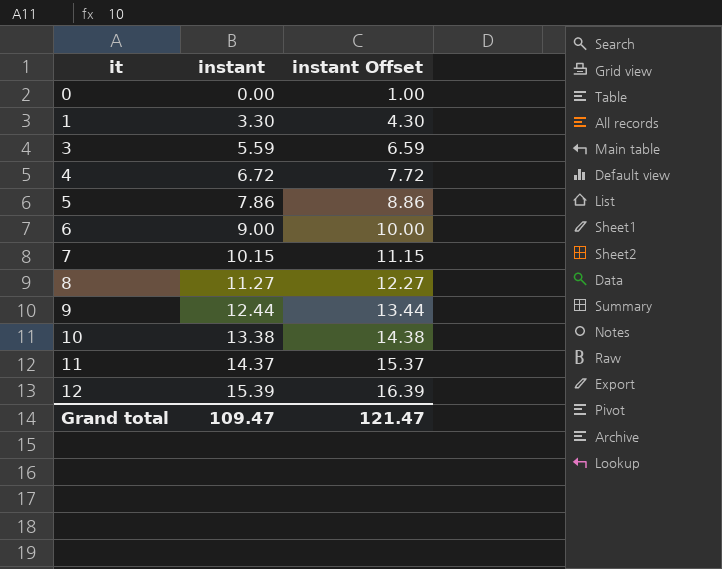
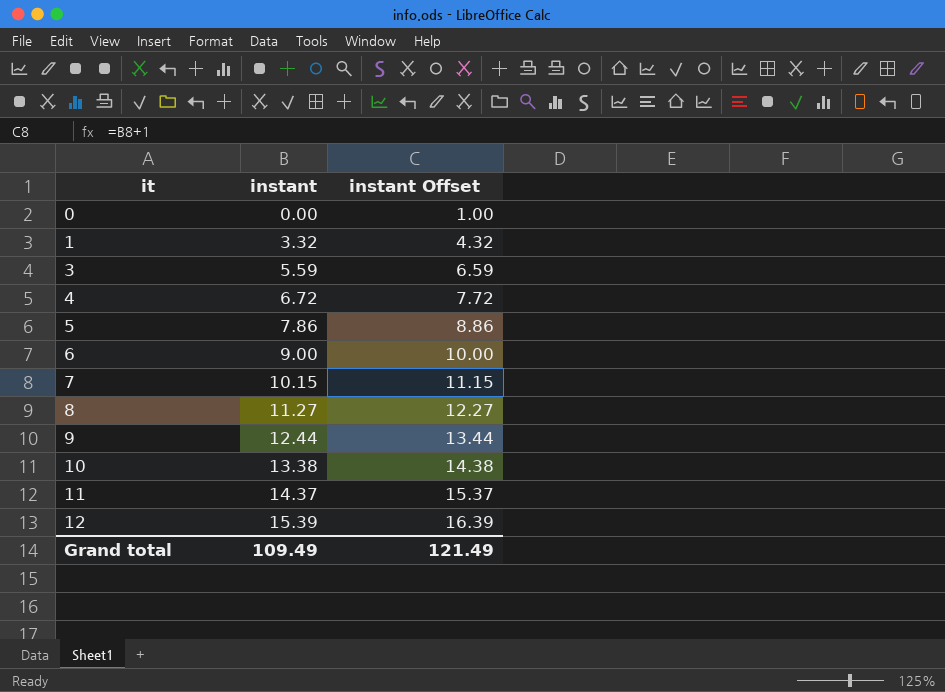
1 | instant: 3.30 -> 3.32
1 | instant Offset: 4.30 -> 4.32
Grand total | instant: 109.47 -> 109.49
Grand total | instant Offset: 121.47 -> 121.49

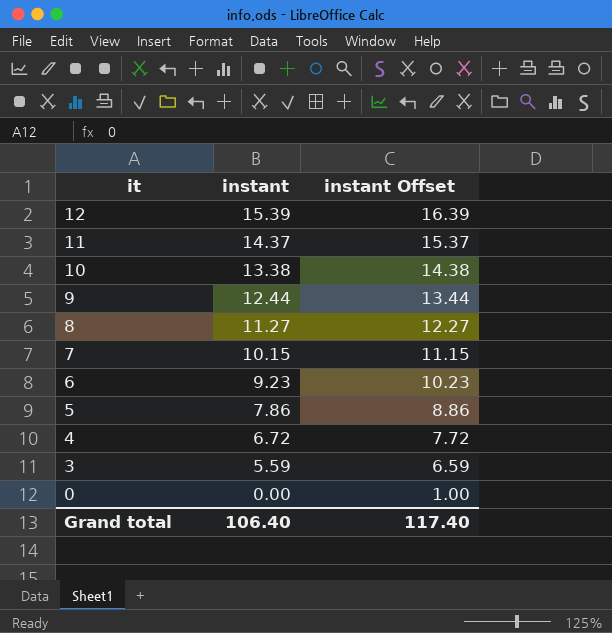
row order: it ascending -> it descending
row 1: 3.32 | 4.32 -> none
6 | instant: 9.00 -> 9.23
6 | instant Offset: 10.00 -> 10.23
Grand total | instant: 109.49 -> 106.40
Grand total | instant Offset: 121.49 -> 117.40

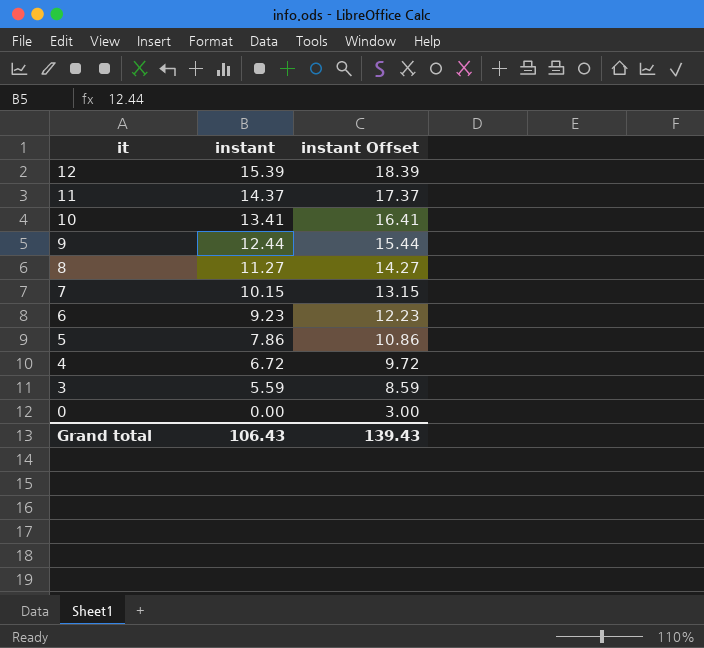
column instant Offset | formula: [instant] + 1 -> [instant] + 3
10 | instant: 13.38 -> 13.41
Grand total | instant: 106.40 -> 106.43
Grand total | instant Offset: 117.40 -> 139.43

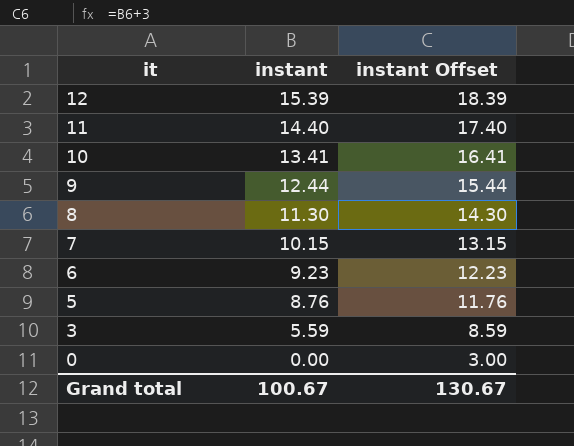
row 4: 6.72 | 9.72 -> none
11 | instant: 14.37 -> 14.40
11 | instant Offset: 17.37 -> 17.40
8 | instant: 11.27 -> 11.30
8 | instant Offset: 14.27 -> 14.30
5 | instant: 7.86 -> 8.76
5 | instant Offset: 10.86 -> 11.76
Grand total | instant: 106.43 -> 100.67
Grand total | instant Offset: 139.43 -> 130.67

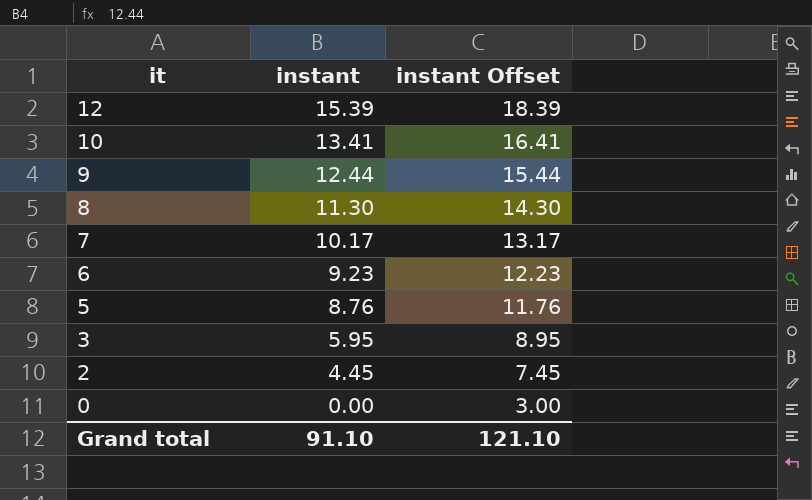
row 11: 14.40 | 17.40 -> none
7 | instant: 10.15 -> 10.17
7 | instant Offset: 13.15 -> 13.17
3 | instant: 5.59 -> 5.95
3 | instant Offset: 8.59 -> 8.95
row 2: none -> 4.45 | 7.45
Grand total | instant: 100.67 -> 91.10
Grand total | instant Offset: 130.67 -> 121.10

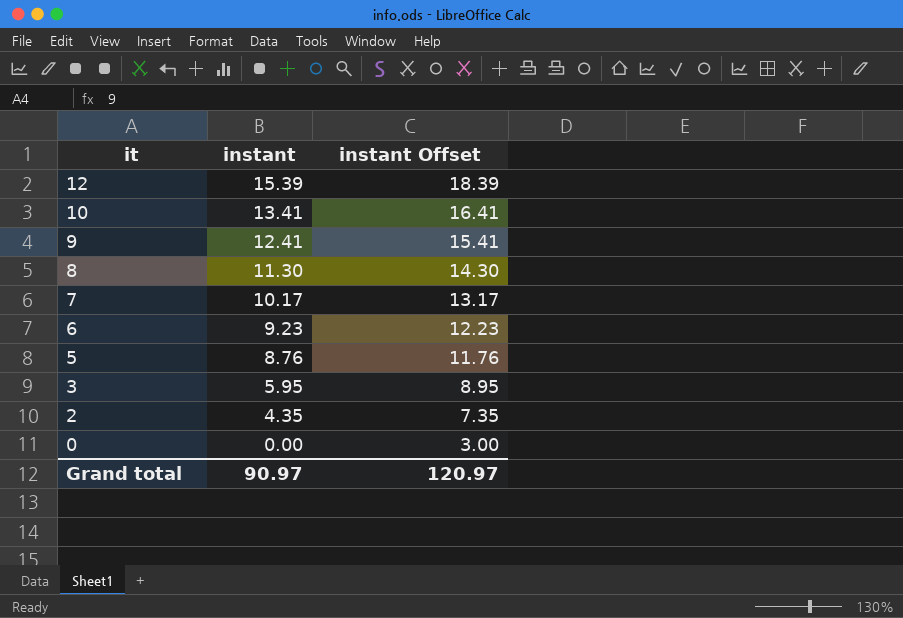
9 | instant: 12.44 -> 12.41
9 | instant Offset: 15.44 -> 15.41
2 | instant: 4.45 -> 4.35
2 | instant Offset: 7.45 -> 7.35
Grand total | instant: 91.10 -> 90.97
Grand total | instant Offset: 121.10 -> 120.97

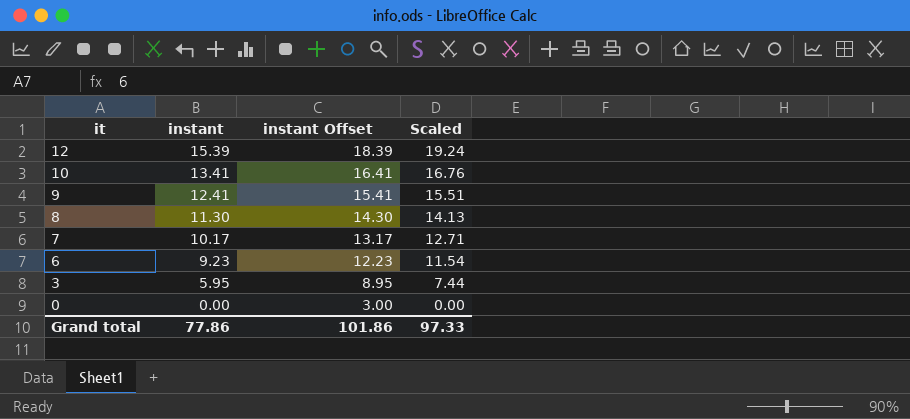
column Scaled | formula: none -> [instant] * 1.25
row 5: 8.76 | 11.76 -> none
row 2: 4.35 | 7.35 -> none
Grand total | instant: 90.97 -> 77.86
Grand total | instant Offset: 120.97 -> 101.86

